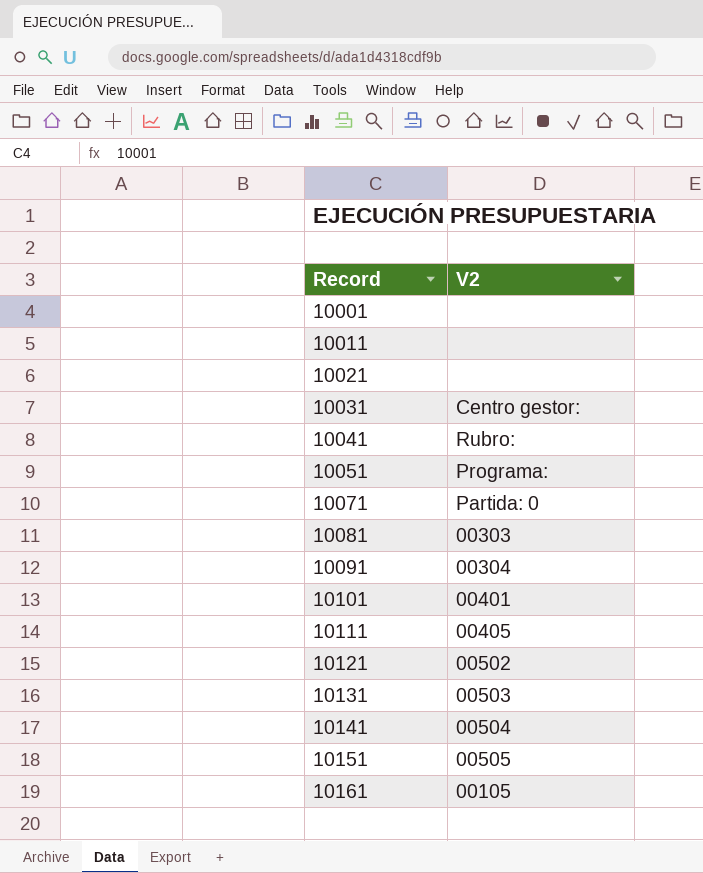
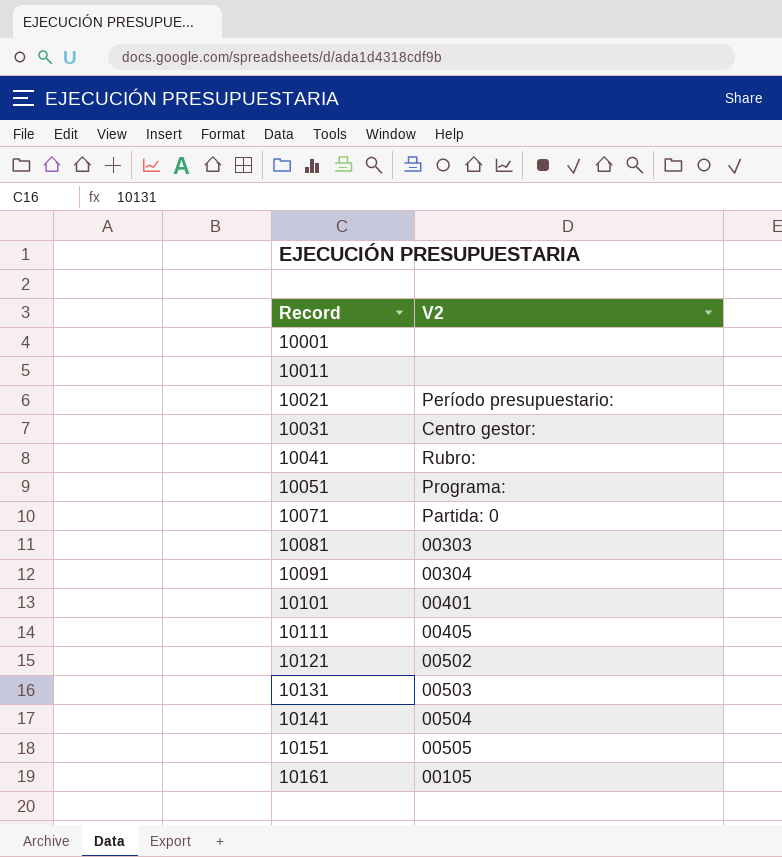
10021 | V2: none -> Período presupuestario:

